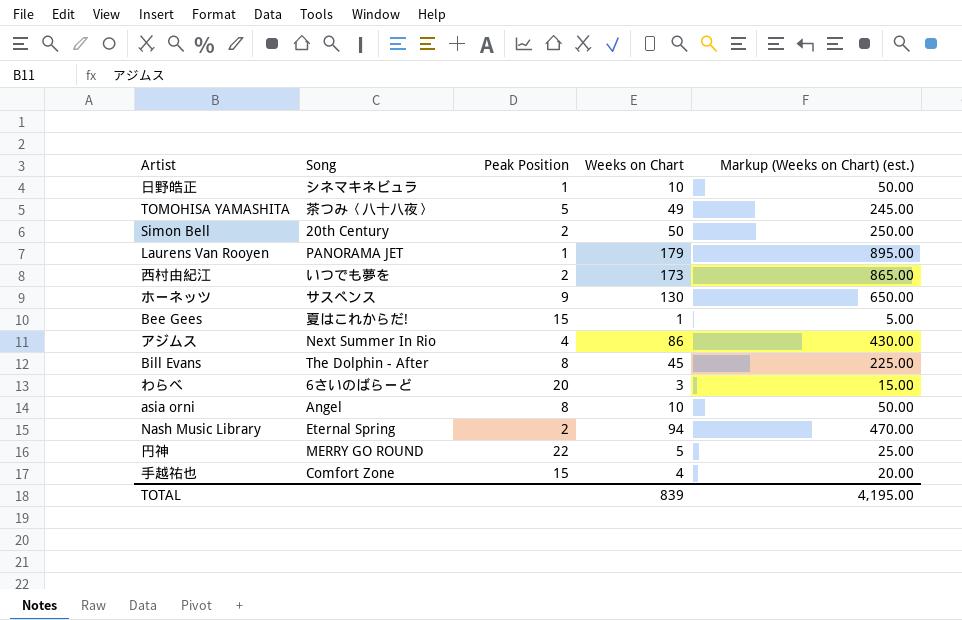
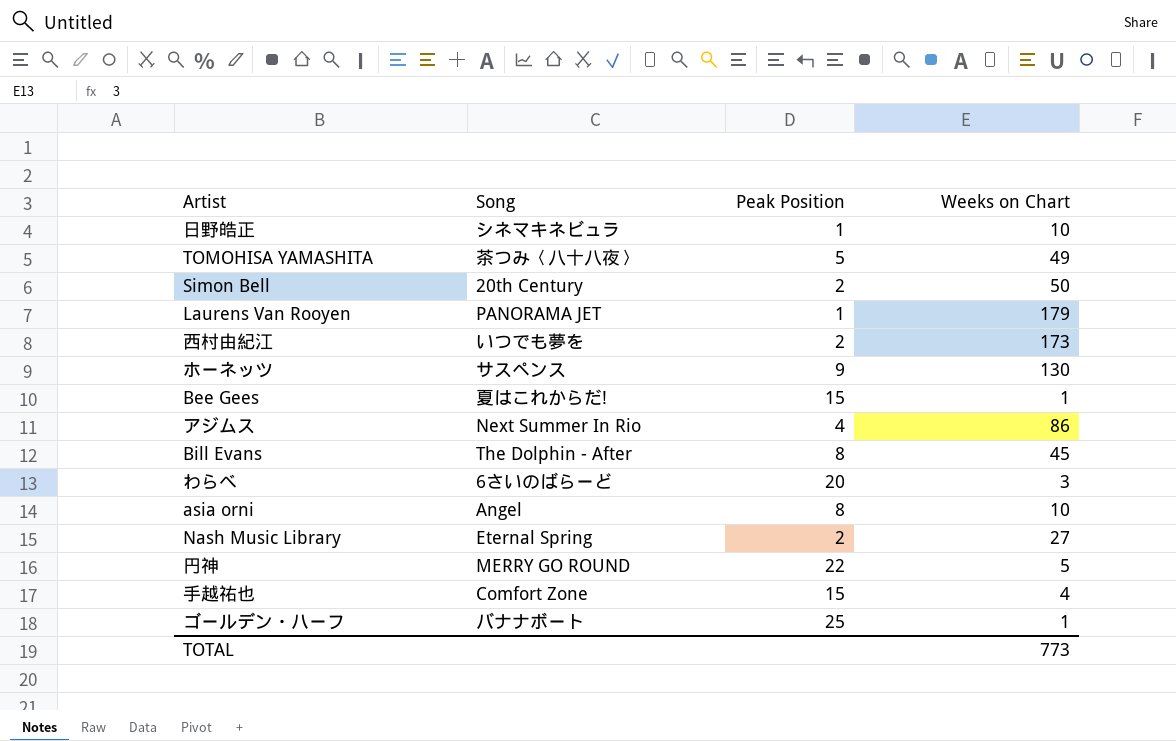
column Markup (Weeks on Chart) (est.) | formula: [Weeks on Chart] * 5 -> none
Nash Music Library | Weeks on Chart: 94 -> 27
row ゴールデン・ハーフ: none -> バナナボート | 25 | 1
TOTAL | Weeks on Chart: 839 -> 773

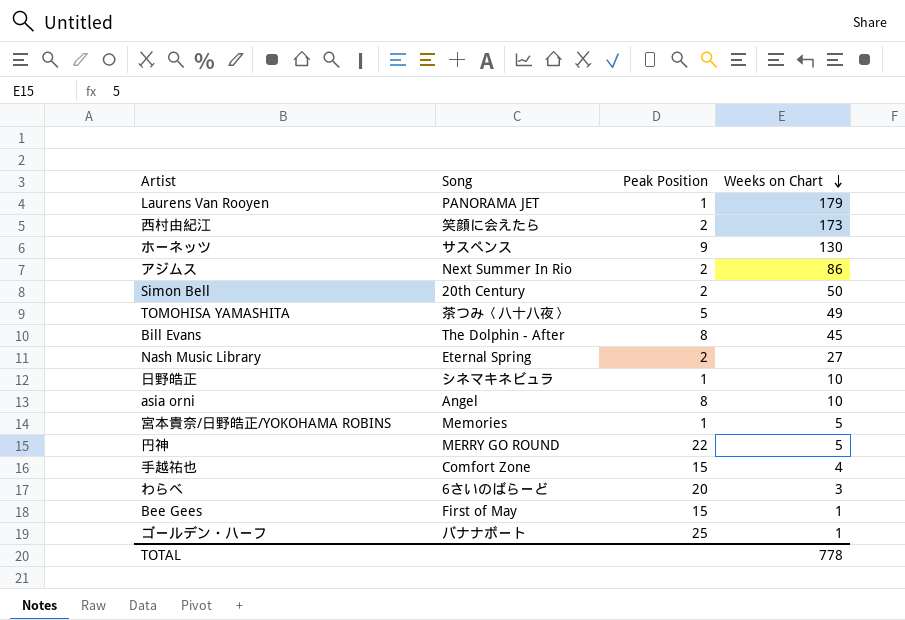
row order: none -> Weeks on Chart descending
西村由紀江 | Song: いつでも夢を -> 笑顔に会えたら
アジムス | Peak Position: 4 -> 2
row 宮本貴奈/日野皓正/YOKOHAMA ROBINS: none -> Memories | 1 | 5
Bee Gees | Song: 夏はこれからだ! -> First of May
TOTAL | Weeks on Chart: 773 -> 778

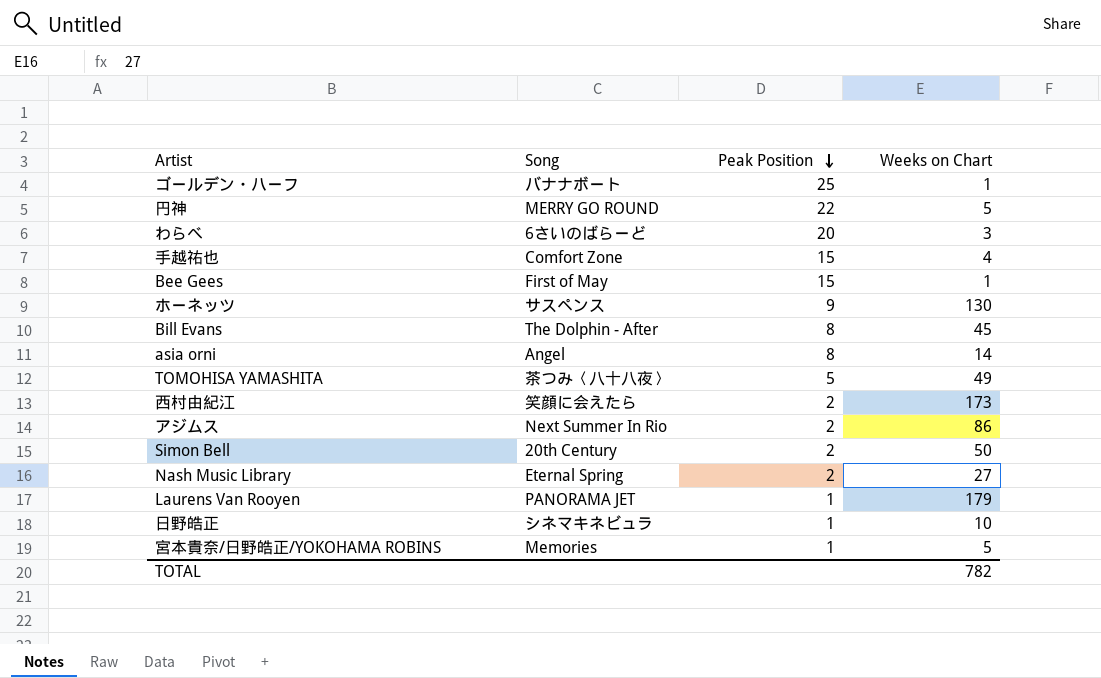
row order: Weeks on Chart descending -> Peak Position descending
asia orni | Weeks on Chart: 10 -> 14
TOTAL | Weeks on Chart: 778 -> 782

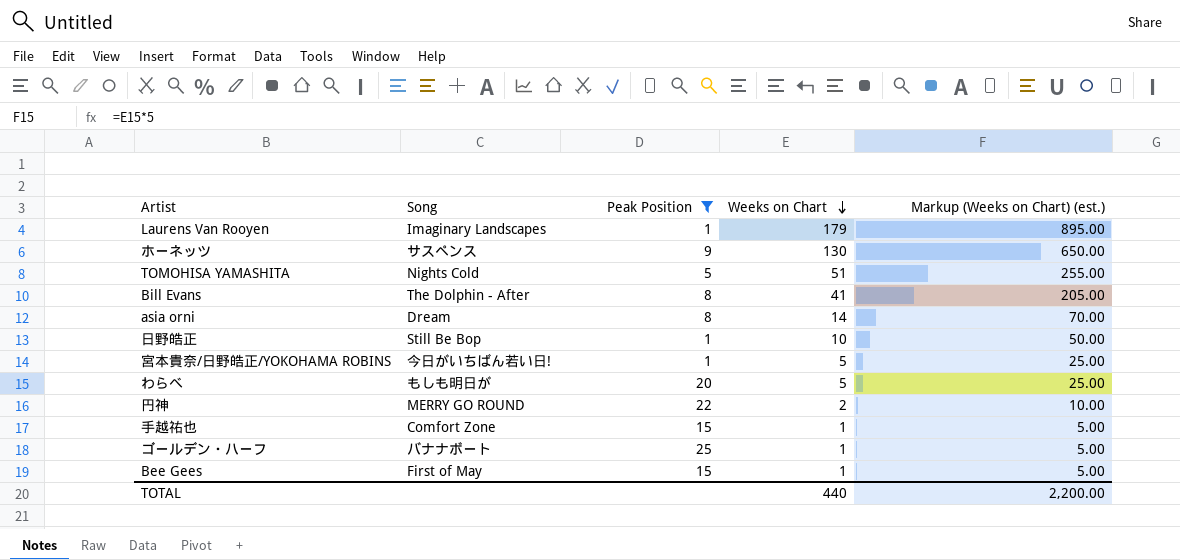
filter: none -> Peak Position != 2
row order: Peak Position descending -> Weeks on Chart descending
column Markup (Weeks on Chart) (est.) | formula: none -> [Weeks on Chart] * 5
Laurens Van Rooyen | Song: PANORAMA JET -> Imaginary Landscapes
TOMOHISA YAMASHITA | Song: 茶つみ〈八十八夜〉 -> Nights Cold
TOMOHISA YAMASHITA | Weeks on Chart: 49 -> 51
Bill Evans | Weeks on Chart: 45 -> 41
asia orni | Song: Angel -> Dream
日野皓正 | Song: シネマキネビュラ -> Still Be Bop
宮本貴奈/日野皓正/YOKOHAMA ROBINS | Song: Memories -> 今日がいちばん若い日!
わらべ | Song: 6さいのばらーど -> もしも明日が
わらべ | Weeks on Chart: 3 -> 5
円神 | Weeks on Chart: 5 -> 2
手越祐也 | Weeks on Chart: 4 -> 1
TOTAL | Weeks on Chart: 782 -> 440

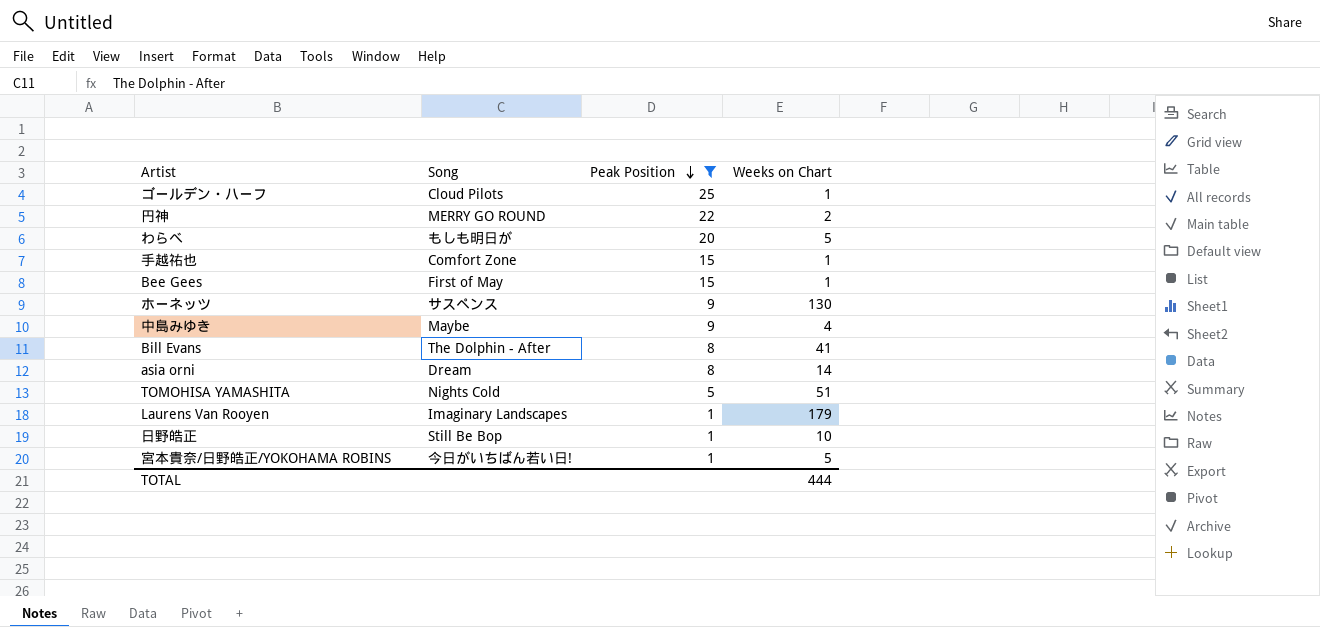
row order: Weeks on Chart descending -> Peak Position descending
column Markup (Weeks on Chart) (est.) | formula: [Weeks on Chart] * 5 -> none
ゴールデン・ハーフ | Song: バナナボート -> Cloud Pilots
row 中島みゆき: none -> Maybe | 9 | 4
TOTAL | Weeks on Chart: 440 -> 444

